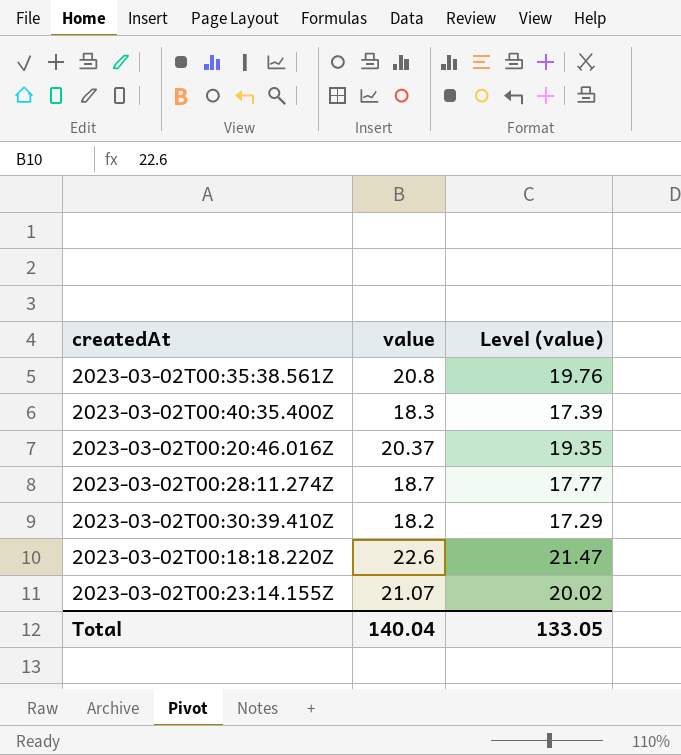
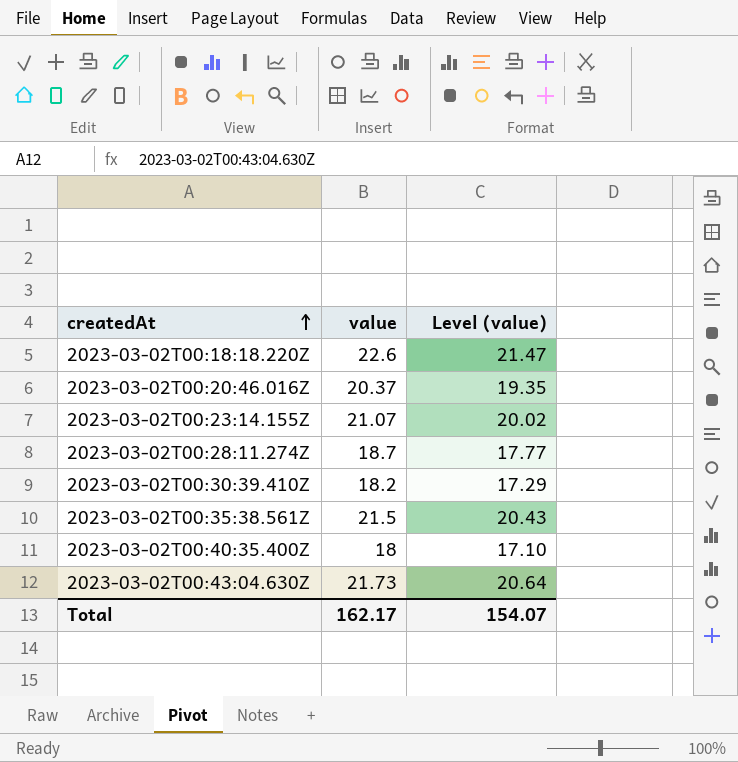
row order: none -> createdAt ascending
2023-03-02T00:35:38.561Z | value: 20.8 -> 21.5
2023-03-02T00:35:38.561Z | Level (value): 19.76 -> 20.43
2023-03-02T00:40:35.400Z | value: 18.3 -> 18
2023-03-02T00:40:35.400Z | Level (value): 17.39 -> 17.10
row 2023-03-02T00:43:04.630Z: none -> 21.73 | 20.64
Total | value: 140.04 -> 162.17
Total | Level (value): 133.05 -> 154.07

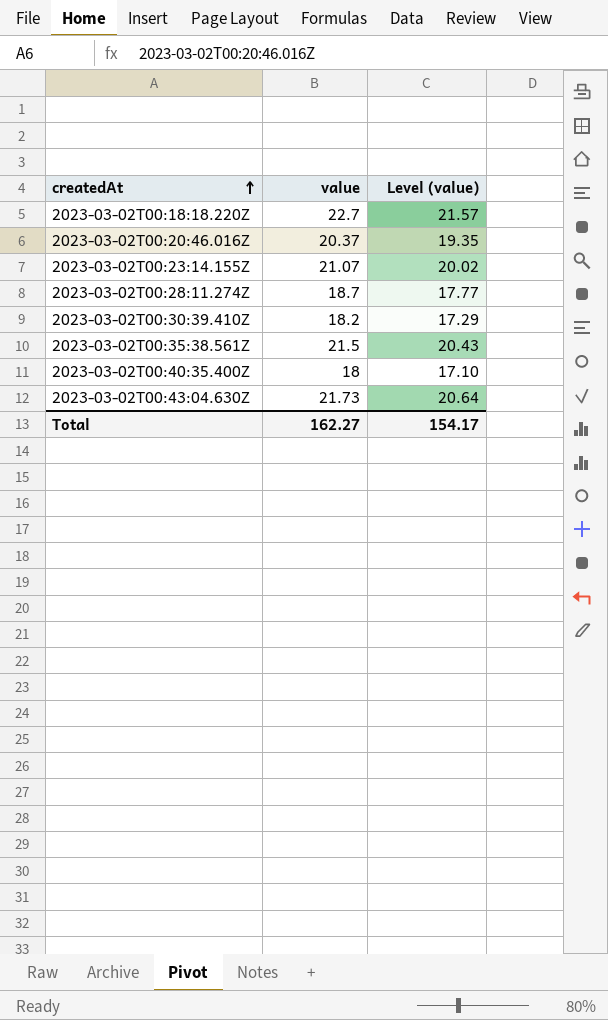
2023-03-02T00:18:18.220Z | value: 22.6 -> 22.7
2023-03-02T00:18:18.220Z | Level (value): 21.47 -> 21.57
Total | value: 162.17 -> 162.27
Total | Level (value): 154.07 -> 154.17

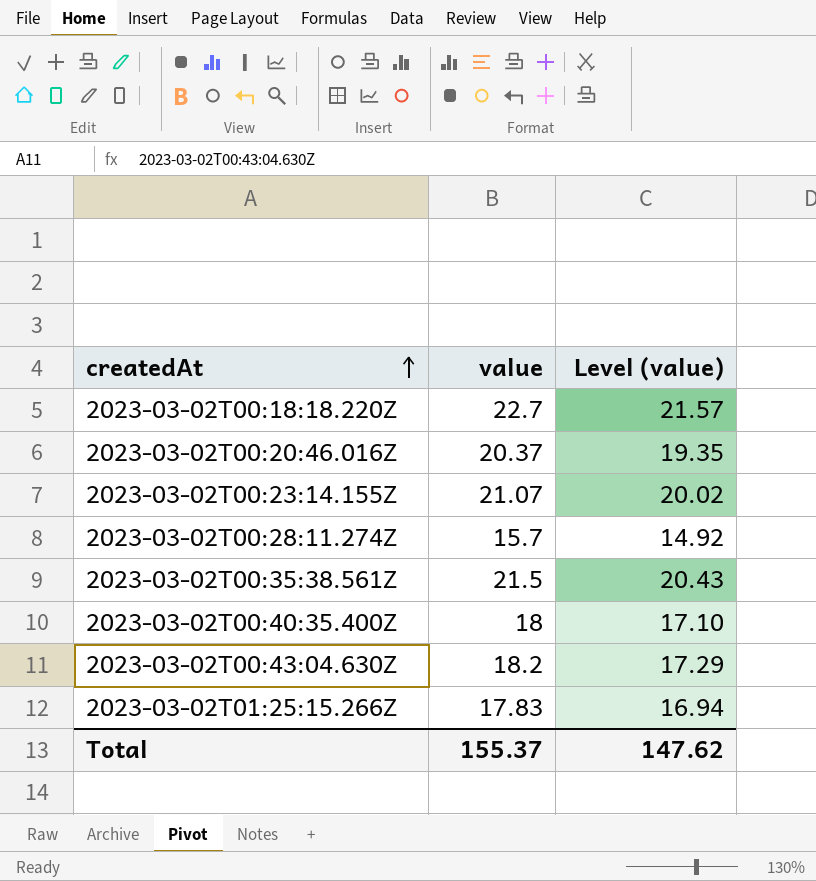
row 2023-03-02T00:30:39.410Z: 18.2 | 17.29 -> none
2023-03-02T00:28:11.274Z | value: 18.7 -> 15.7
2023-03-02T00:28:11.274Z | Level (value): 17.77 -> 14.92
2023-03-02T00:43:04.630Z | value: 21.73 -> 18.2
2023-03-02T00:43:04.630Z | Level (value): 20.64 -> 17.29
row 2023-03-02T01:25:15.266Z: none -> 17.83 | 16.94
Total | value: 162.27 -> 155.37
Total | Level (value): 154.17 -> 147.62

